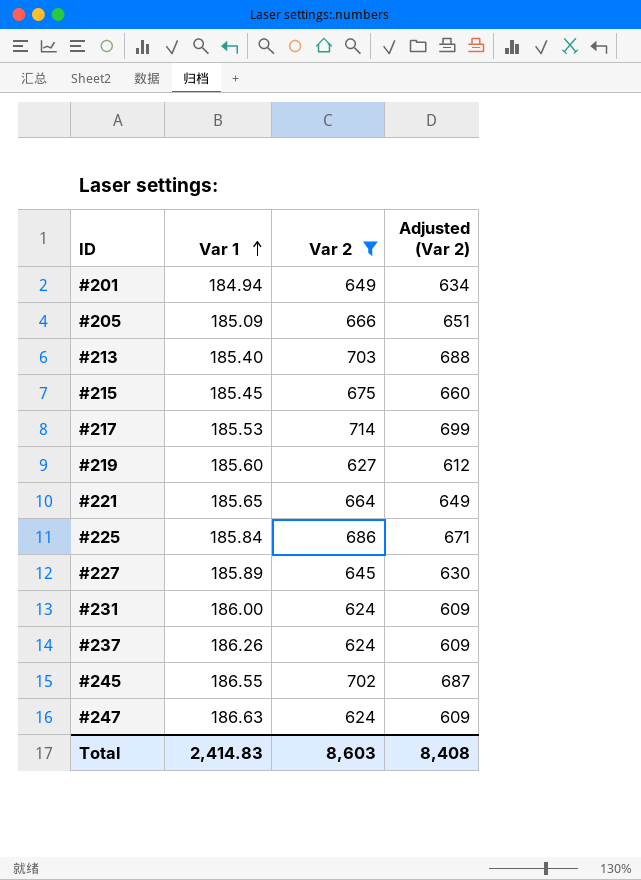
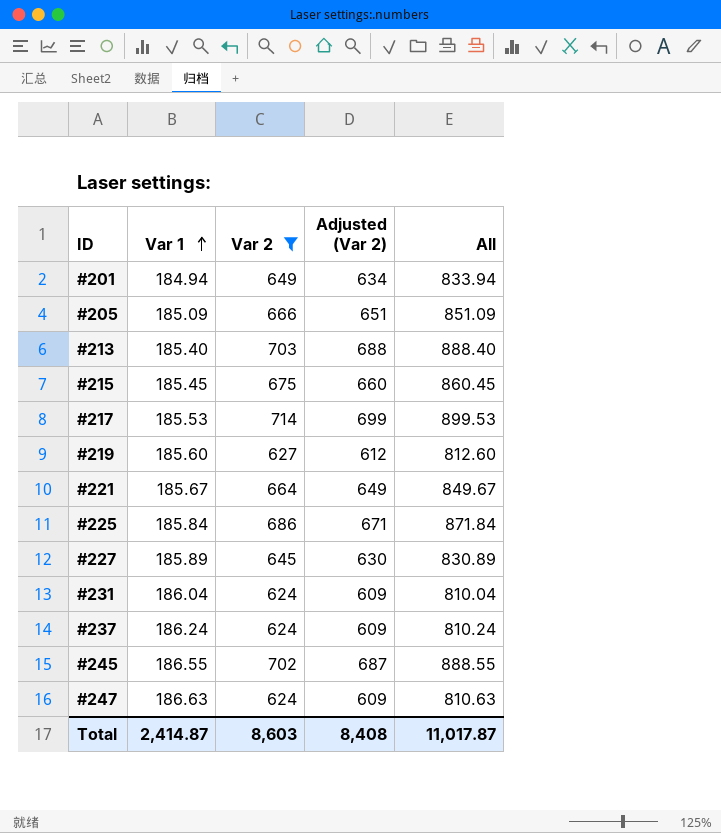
column All | formula: none -> [Var 1] + [Var 2]
#221 | Var 1: 185.65 -> 185.67
#231 | Var 1: 186.00 -> 186.04
#237 | Var 1: 186.26 -> 186.24
Total | Var 1: 2,414.83 -> 2,414.87

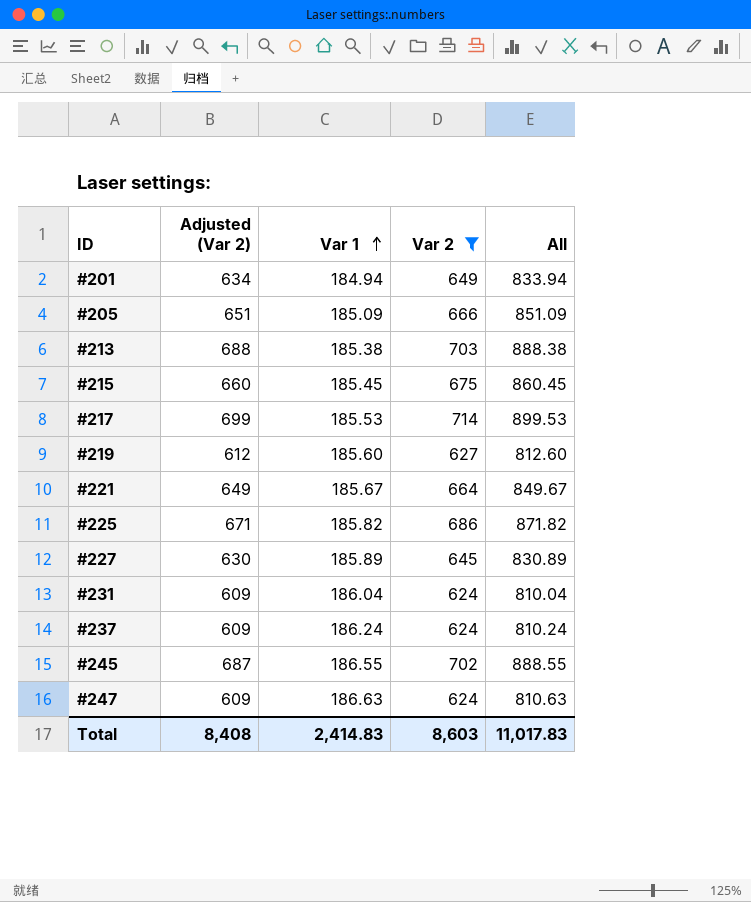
column Adjusted (Var 2) | position: 4 -> 2
#213 | Var 1: 185.40 -> 185.38
#213 | All: 888.40 -> 888.38
#225 | Var 1: 185.84 -> 185.82
#225 | All: 871.84 -> 871.82
Total | Var 1: 2,414.87 -> 2,414.83
Total | All: 11,017.87 -> 11,017.83

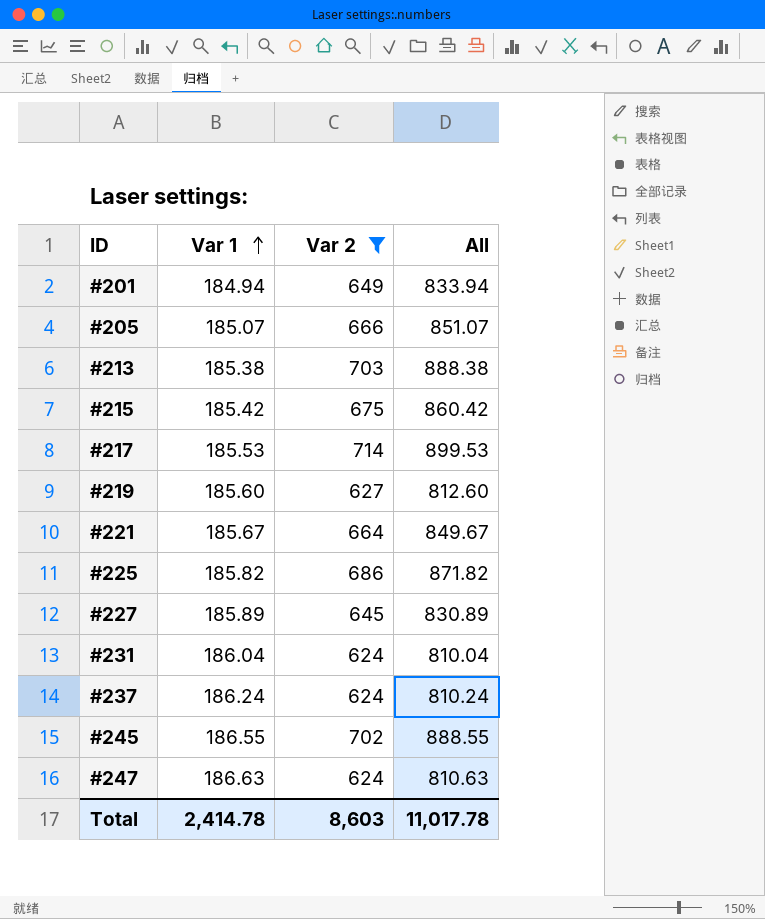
column Adjusted (Var 2) | formula: [Var 2] - 15 -> none
#205 | Var 1: 185.09 -> 185.07
#205 | All: 851.09 -> 851.07
#215 | Var 1: 185.45 -> 185.42
#215 | All: 860.45 -> 860.42
Total | Var 1: 2,414.83 -> 2,414.78
Total | All: 11,017.83 -> 11,017.78

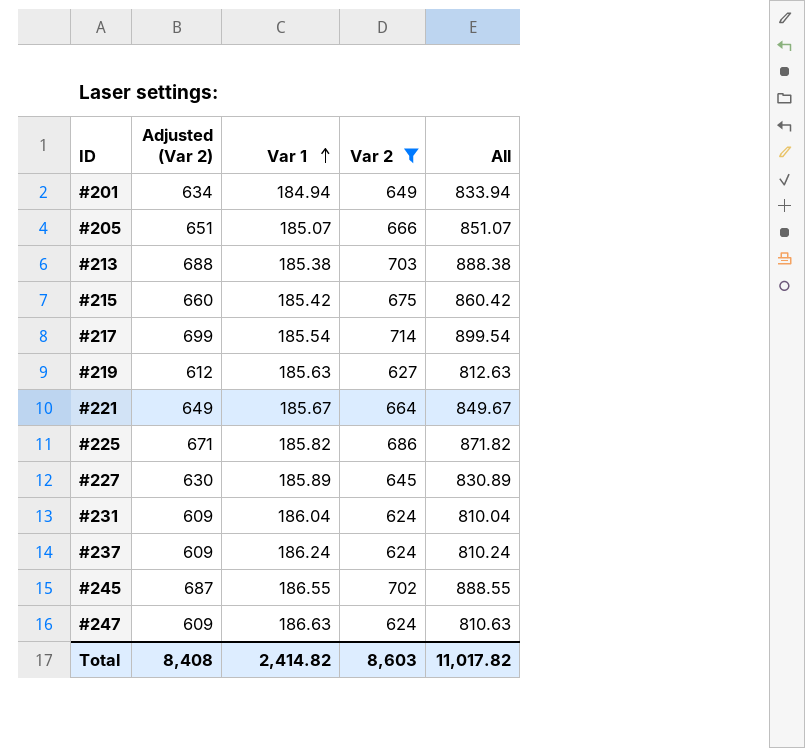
column Adjusted (Var 2) | formula: none -> [Var 2] - 15
#217 | Var 1: 185.53 -> 185.54
#217 | All: 899.53 -> 899.54
#219 | Var 1: 185.60 -> 185.63
#219 | All: 812.60 -> 812.63
Total | Var 1: 2,414.78 -> 2,414.82
Total | All: 11,017.78 -> 11,017.82

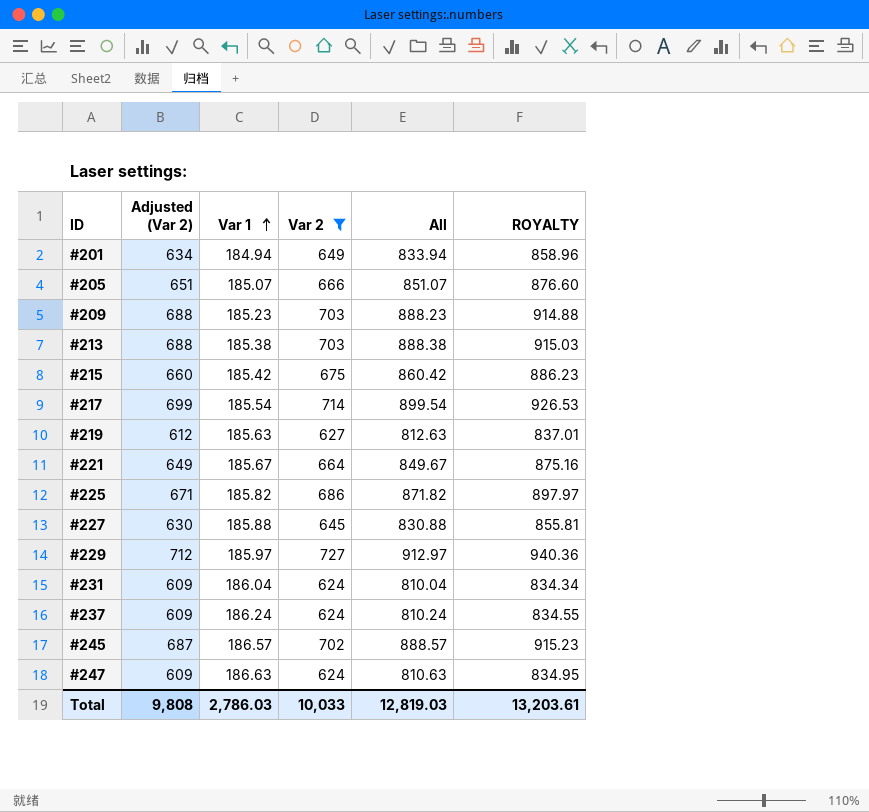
column ROYALTY | formula: none -> [All] * 1.03
row #209: none -> 688 | 185.23 | 703 | 888.23 | 914.88
#227 | Var 1: 185.89 -> 185.88
#227 | All: 830.89 -> 830.88
row #229: none -> 712 | 185.97 | 727 | 912.97 | 940.36
#245 | Var 1: 186.55 -> 186.57
#245 | All: 888.55 -> 888.57
Total | Adjusted (Var 2): 8,408 -> 9,808
Total | Var 1: 2,414.82 -> 2,786.03
Total | Var 2: 8,603 -> 10,033
Total | All: 11,017.82 -> 12,819.03

